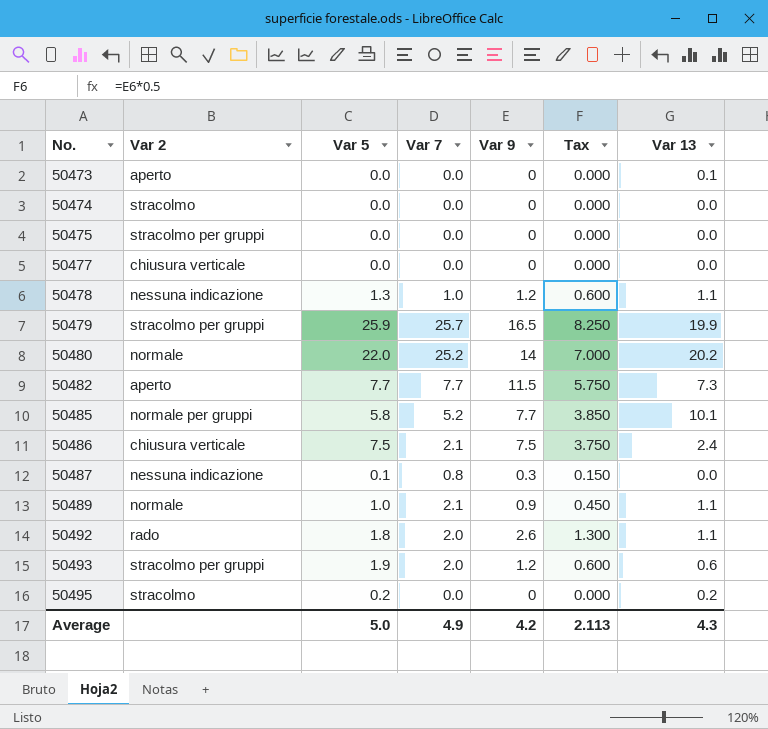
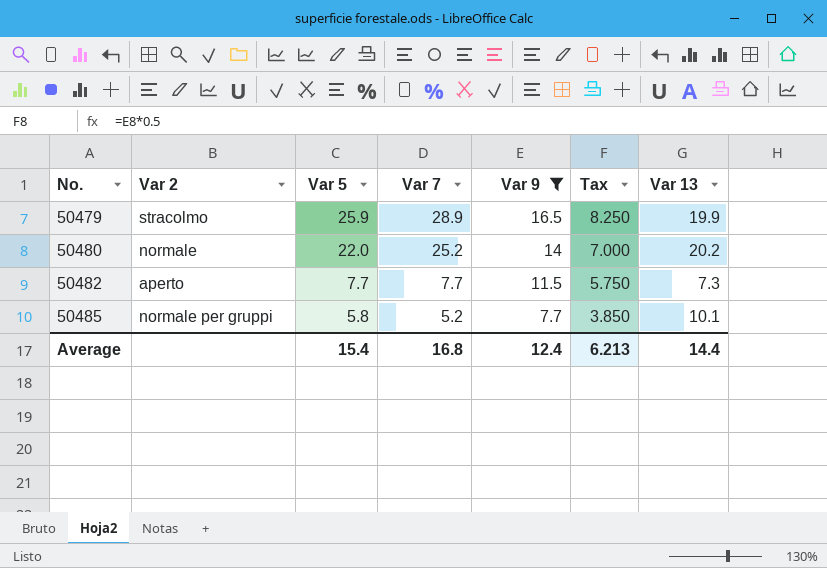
filter: none -> Var 9 >= 7.7
50479 | Var 2: stracolmo per gruppi -> stracolmo
50479 | Var 7: 25.7 -> 28.9
Average | Var 5: 5.0 -> 15.4
Average | Var 7: 4.9 -> 16.8
Average | Var 9: 4.2 -> 12.4
Average | Tax: 2.113 -> 6.213
Average | Var 13: 4.3 -> 14.4

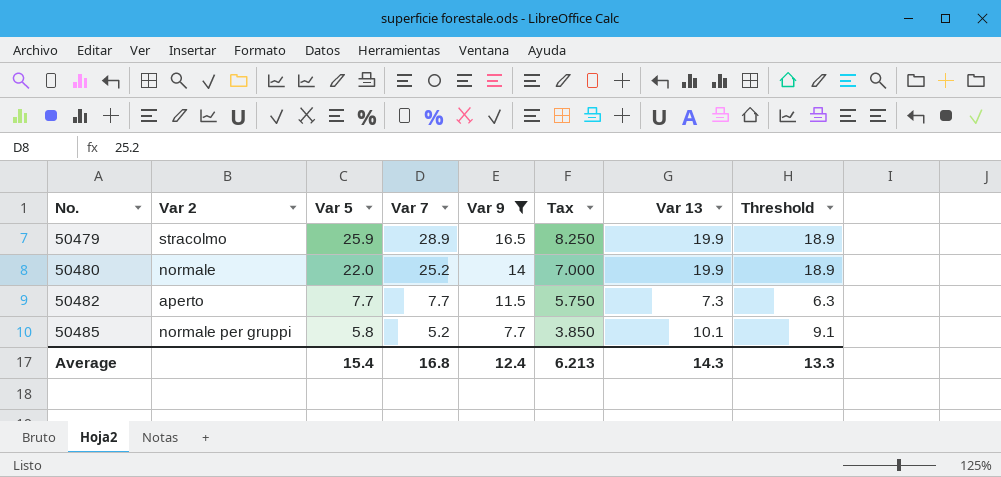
column Threshold | formula: none -> [Var 13] - 1
50480 | Var 13: 20.2 -> 19.9
Average | Var 13: 14.4 -> 14.3

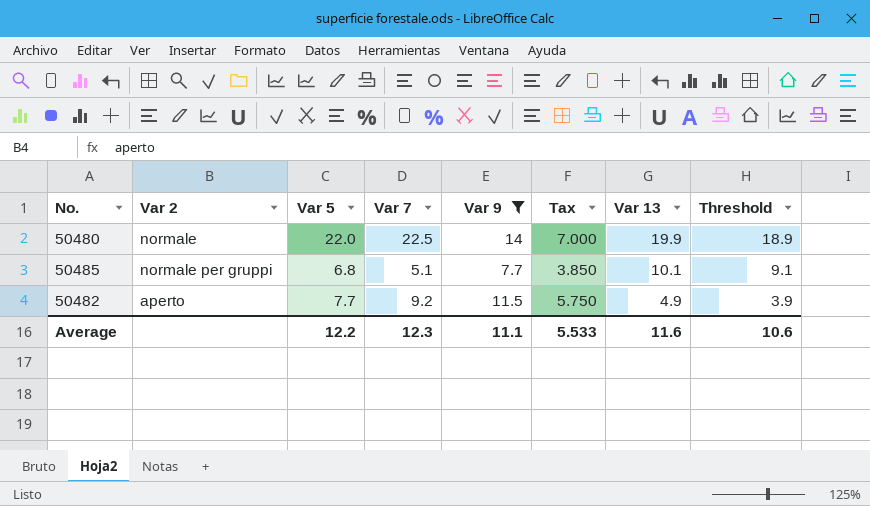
row order: No. ascending -> Var 13 descending
row 50479: stracolmo | 25.9 | 28.9 | 16.5 | 8.250 | 19.9 | 18.9 -> none
50480 | Var 7: 25.2 -> 22.5
50485 | Var 5: 5.8 -> 6.8
50485 | Var 7: 5.2 -> 5.1
50482 | Var 7: 7.7 -> 9.2
50482 | Var 13: 7.3 -> 4.9
50482 | Threshold: 6.3 -> 3.9
Average | Var 5: 15.4 -> 12.2
Average | Var 7: 16.8 -> 12.3
Average | Var 9: 12.4 -> 11.1
Average | Tax: 6.213 -> 5.533
Average | Var 13: 14.3 -> 11.6
Average | Threshold: 13.3 -> 10.6

